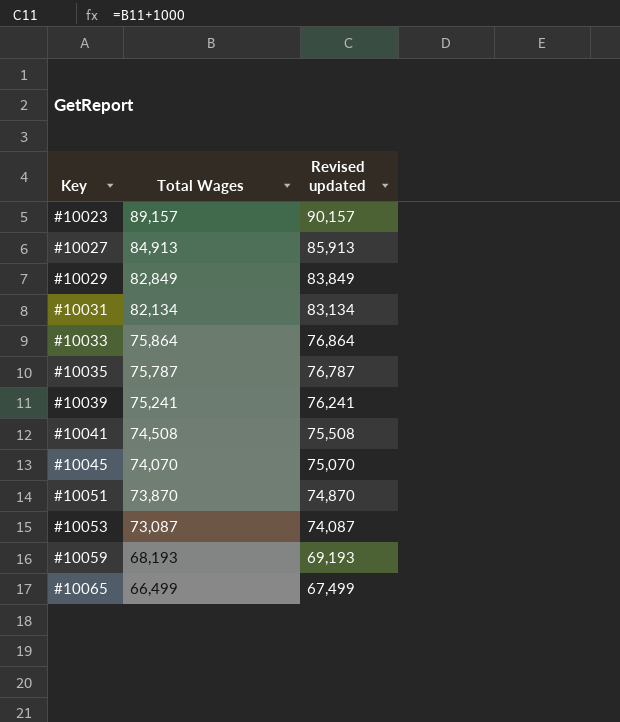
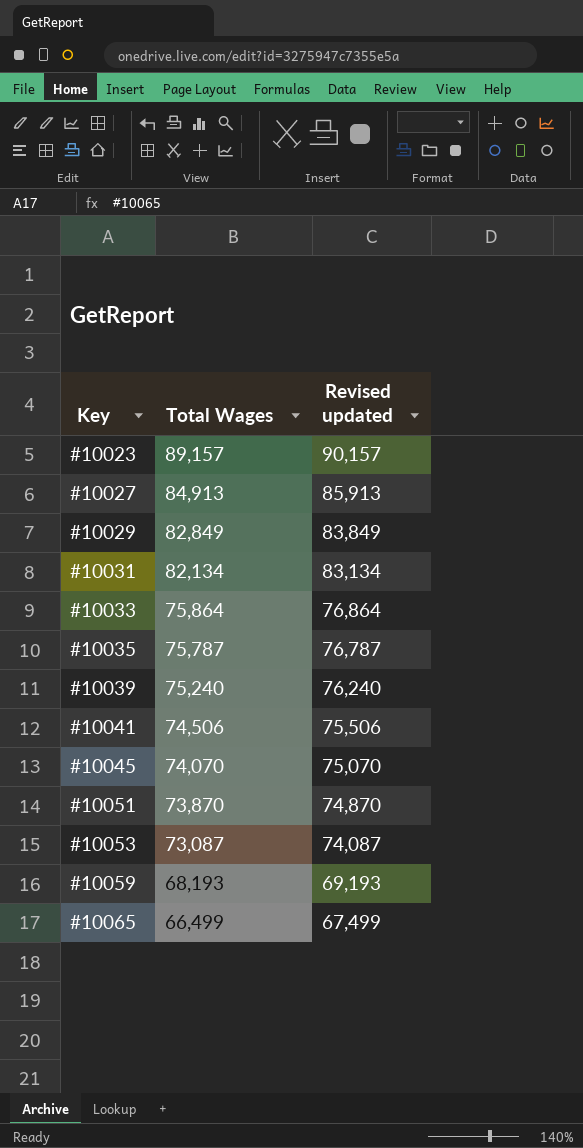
#10039 | Total Wages: 75,241 -> 75,240
#10039 | Revised updated: 76,241 -> 76,240
#10041 | Total Wages: 74,508 -> 74,506
#10041 | Revised updated: 75,508 -> 75,506

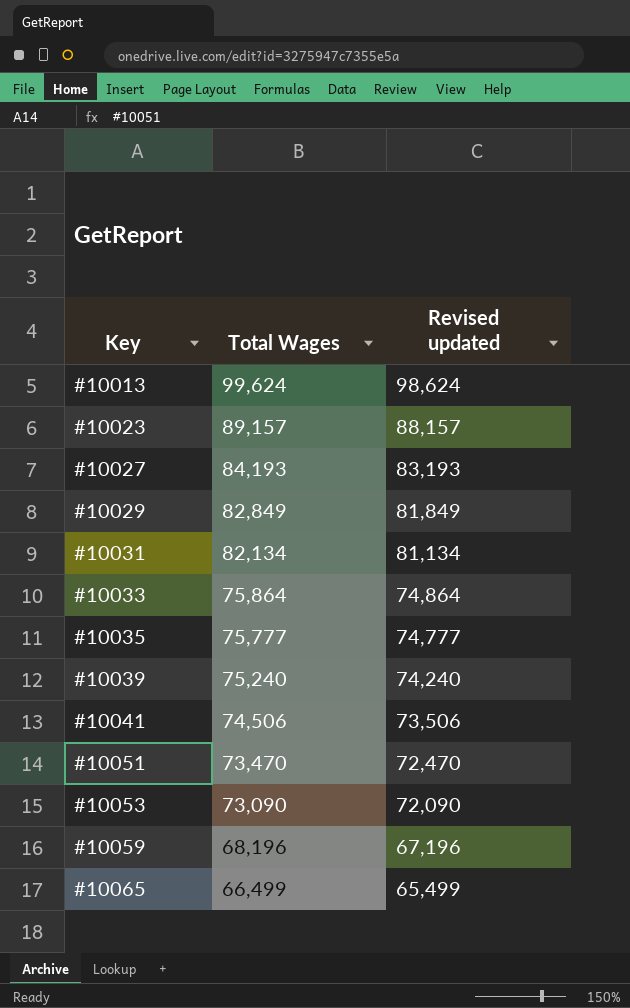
column Revised updated | formula: [Total Wages] + 1000 -> [Total Wages] - 1000
row #10045: 74,070 | 75,070 -> none
row #10013: none -> 99,624 | 98,624
#10027 | Total Wages: 84,913 -> 84,193
#10035 | Total Wages: 75,787 -> 75,777
#10051 | Total Wages: 73,870 -> 73,470
#10053 | Total Wages: 73,087 -> 73,090
#10059 | Total Wages: 68,193 -> 68,196

